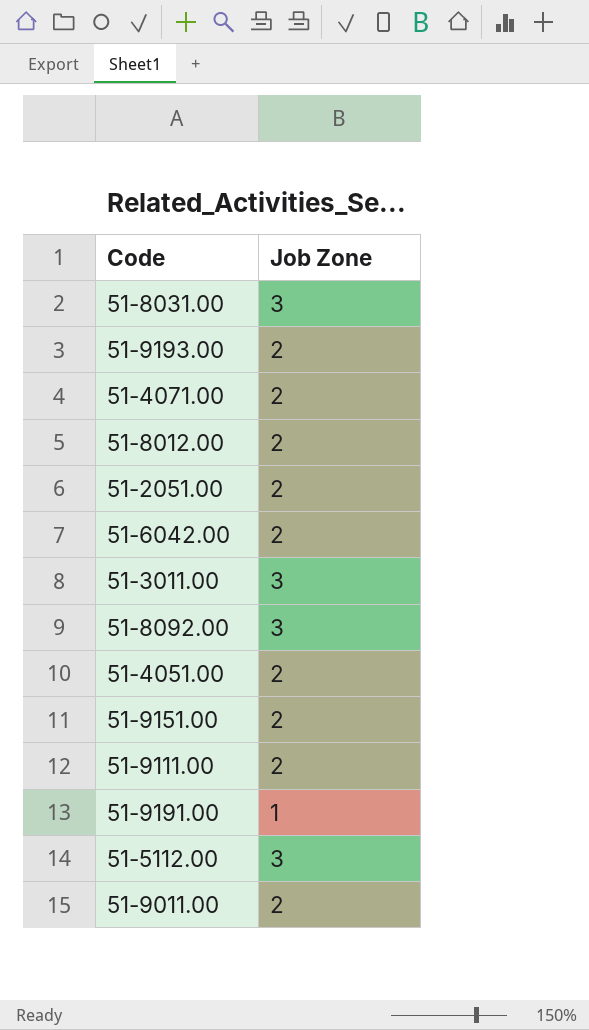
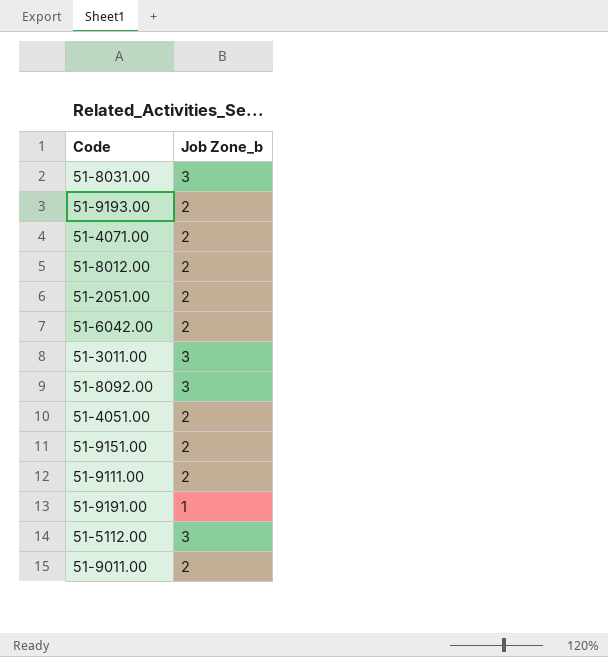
column name: Job Zone -> Job Zone_b

